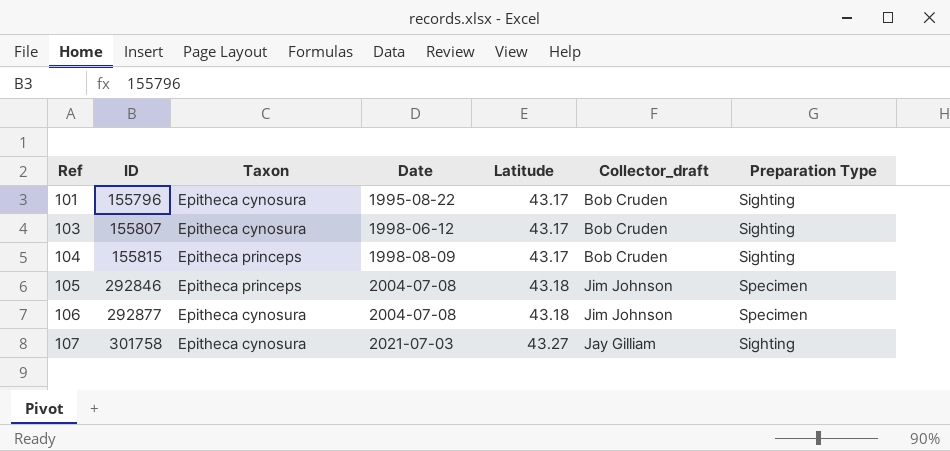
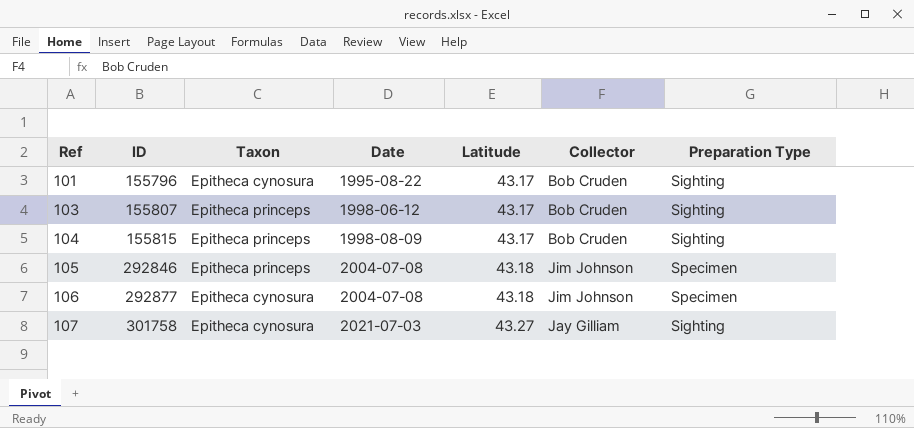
column name: Collector_draft -> Collector
103 | Taxon: Epitheca cynosura -> Epitheca princeps

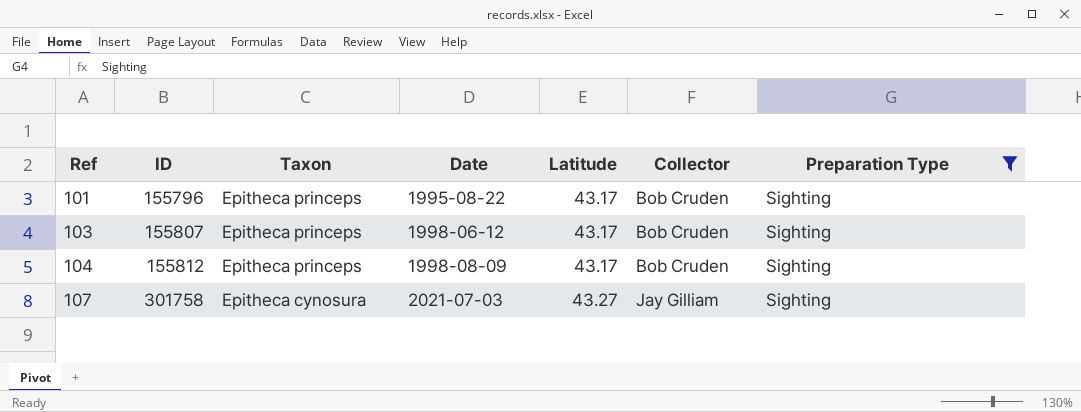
filter: none -> Preparation Type = Sighting
101 | Taxon: Epitheca cynosura -> Epitheca princeps
104 | ID: 155815 -> 155812

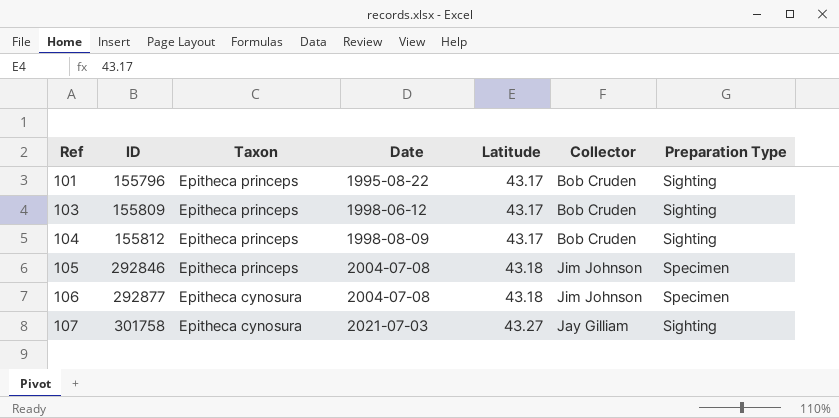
filter: Preparation Type = Sighting -> none
103 | ID: 155807 -> 155809

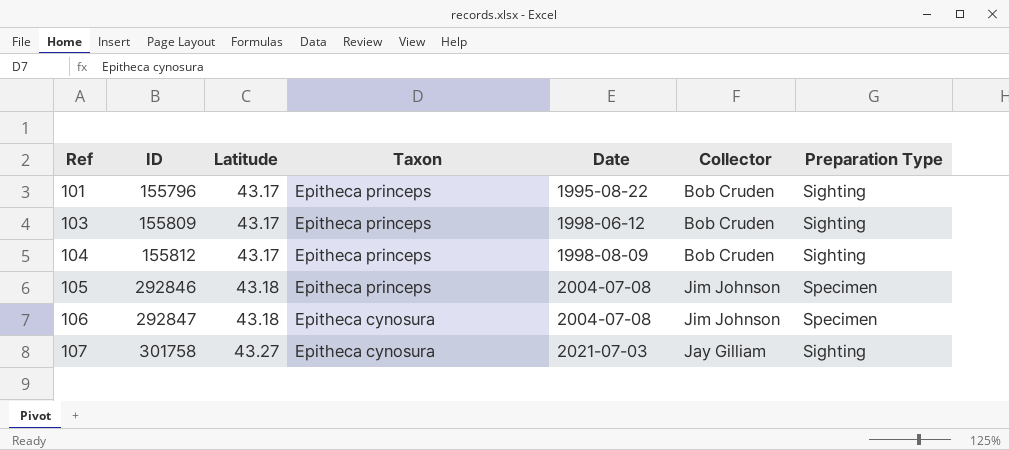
column Latitude | position: 5 -> 3
106 | ID: 292877 -> 292847

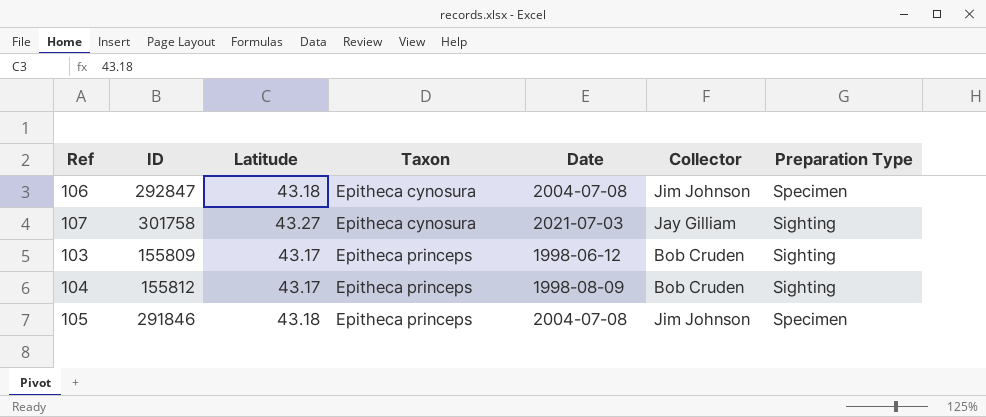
row order: Ref ascending -> Taxon ascending
row 101: 155796 | 43.17 | Epitheca princeps | 1995-08-22 | Bob Cruden | Sighting -> none
105 | ID: 292846 -> 291846

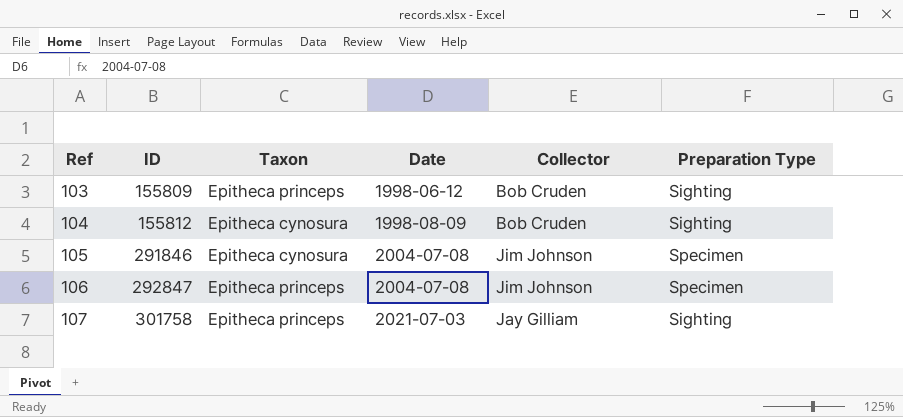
row order: Taxon ascending -> Ref ascending
column Latitude | position: 3 -> none
104 | Taxon: Epitheca princeps -> Epitheca cynosura
105 | Taxon: Epitheca princeps -> Epitheca cynosura
106 | Taxon: Epitheca cynosura -> Epitheca princeps
107 | Taxon: Epitheca cynosura -> Epitheca princeps

